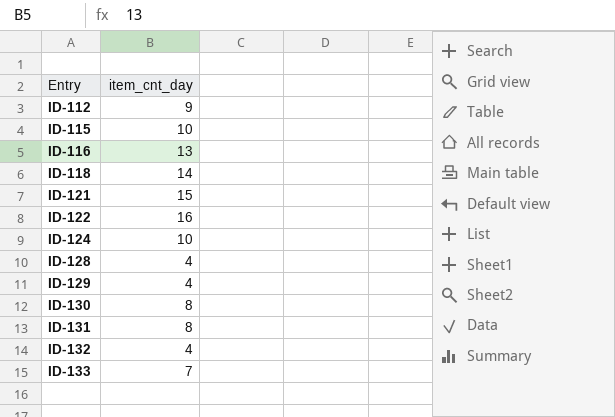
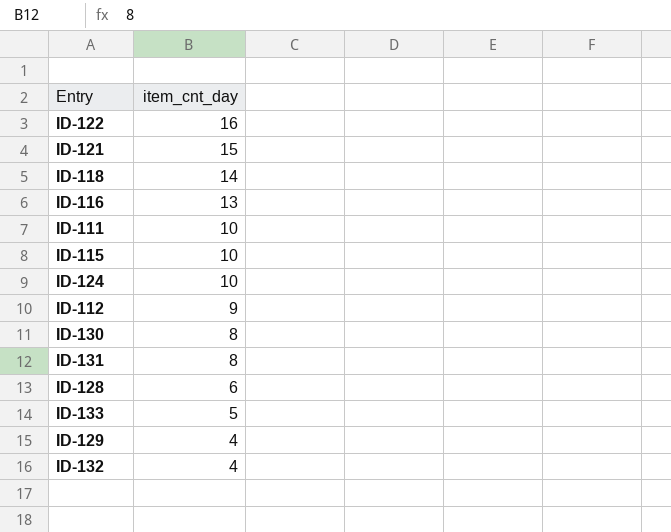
row order: Entry ascending -> item_cnt_day descending
row ID-111: none -> 10
ID-128 | item_cnt_day: 4 -> 6
ID-133 | item_cnt_day: 7 -> 5

